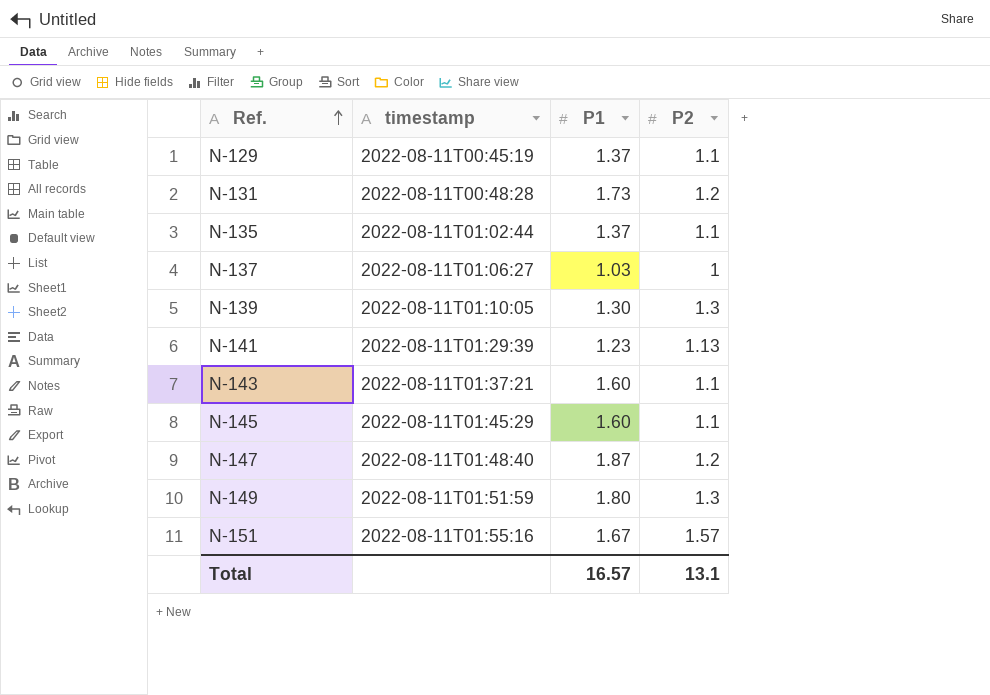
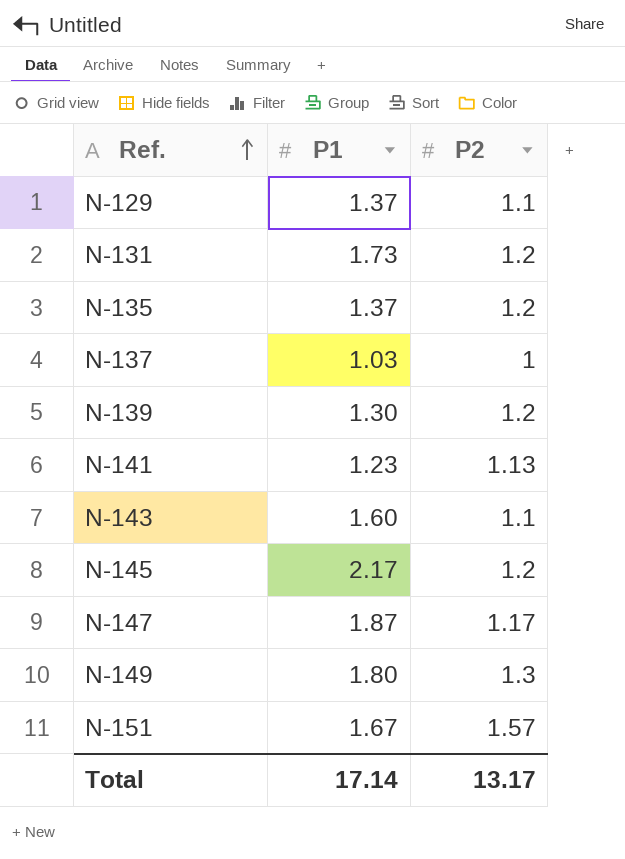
column timestamp | position: 2 -> none
N-135 | P2: 1.1 -> 1.2
N-139 | P2: 1.3 -> 1.2
N-145 | P1: 1.60 -> 2.17
N-145 | P2: 1.1 -> 1.2
N-147 | P2: 1.2 -> 1.17
Total | P1: 16.57 -> 17.14
Total | P2: 13.1 -> 13.17

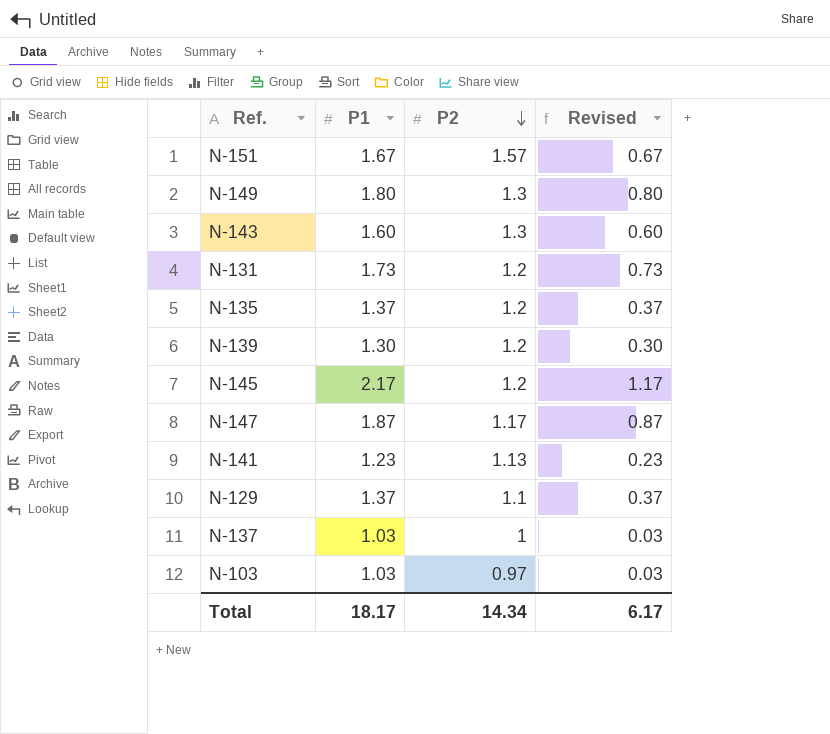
row order: Ref. ascending -> P2 descending
column Revised | formula: none -> [P1] - 1
N-143 | P2: 1.1 -> 1.3
row N-103: none -> 1.03 | 0.97 | 0.03
Total | P1: 17.14 -> 18.17
Total | P2: 13.17 -> 14.34

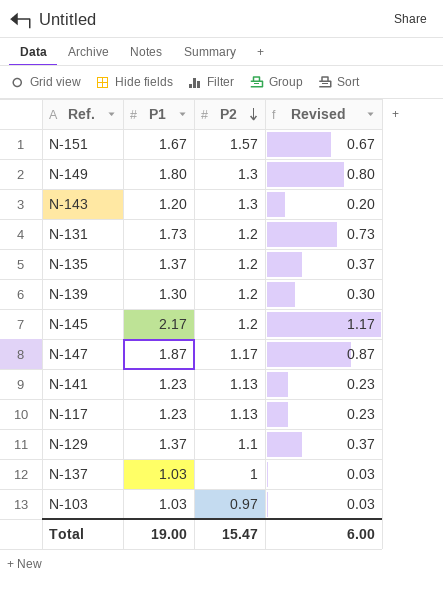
N-143 | P1: 1.60 -> 1.20
N-143 | Revised: 0.60 -> 0.20
row N-117: none -> 1.23 | 1.13 | 0.23
Total | P1: 18.17 -> 19.00
Total | P2: 14.34 -> 15.47
Total | Revised: 6.17 -> 6.00

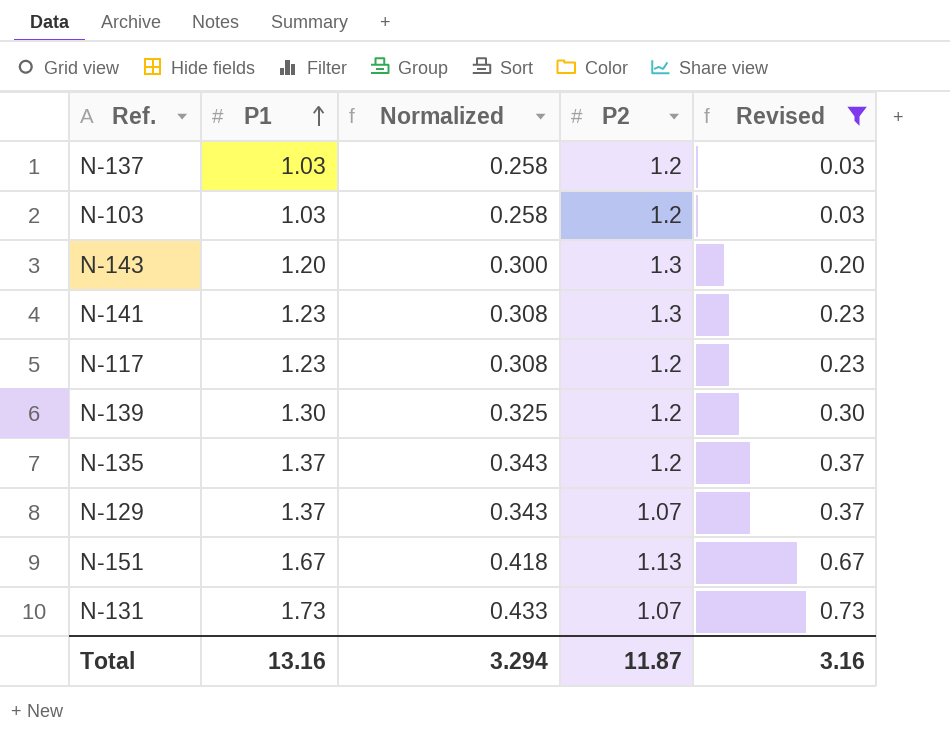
filter: none -> Revised <= 0.73
row order: P2 descending -> P1 ascending
column Normalized | formula: none -> [P1] * 0.25
N-137 | P2: 1 -> 1.2
N-103 | P2: 0.97 -> 1.2
N-141 | P2: 1.13 -> 1.3
N-117 | P2: 1.13 -> 1.2
N-129 | P2: 1.1 -> 1.07
N-151 | P2: 1.57 -> 1.13
N-131 | P2: 1.2 -> 1.07
Total | P1: 19.00 -> 13.16
Total | P2: 15.47 -> 11.87
Total | Revised: 6.00 -> 3.16

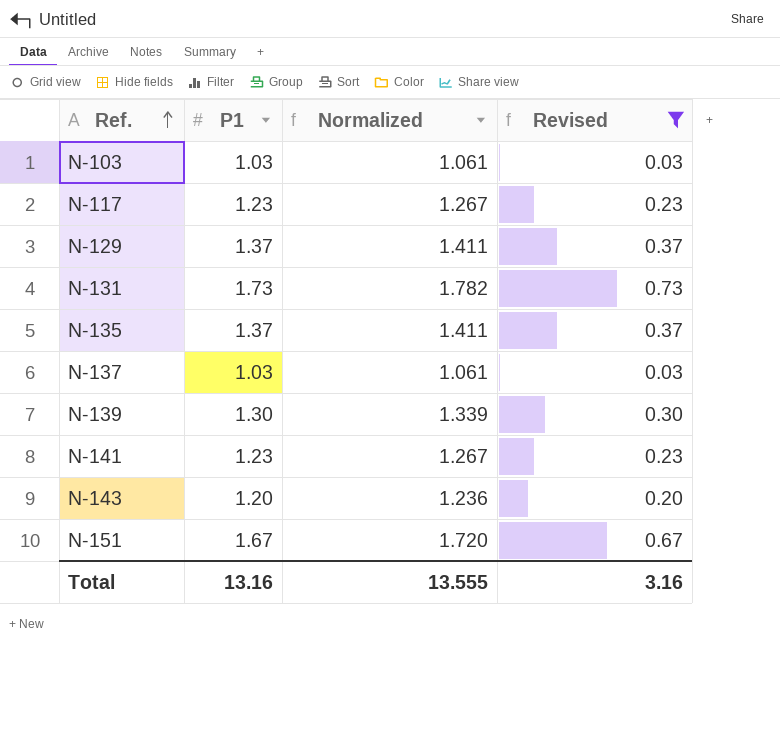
row order: P1 ascending -> Ref. ascending
column P2 | position: 4 -> none
column Normalized | formula: [P1] * 0.25 -> [P1] * 1.03
Total | Normalized: 3.294 -> 13.555

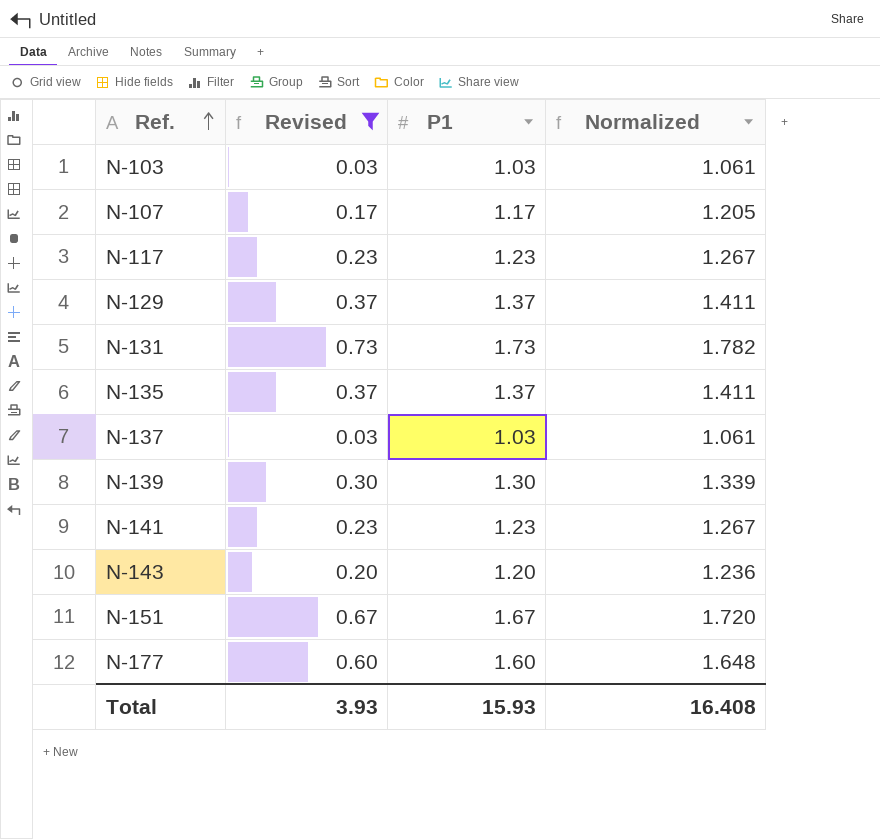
column Revised | position: 4 -> 2
row N-107: none -> 0.17 | 1.17 | 1.205
row N-177: none -> 0.60 | 1.60 | 1.648
Total | Revised: 3.16 -> 3.93
Total | P1: 13.16 -> 15.93
Total | Normalized: 13.555 -> 16.408

